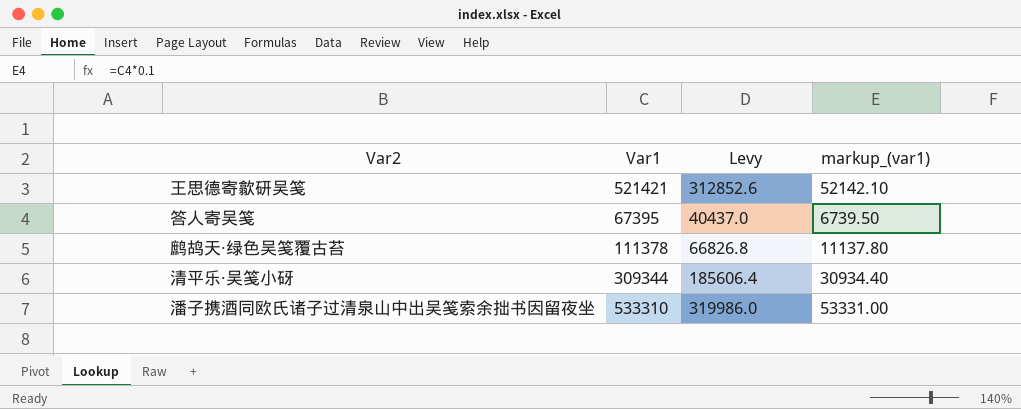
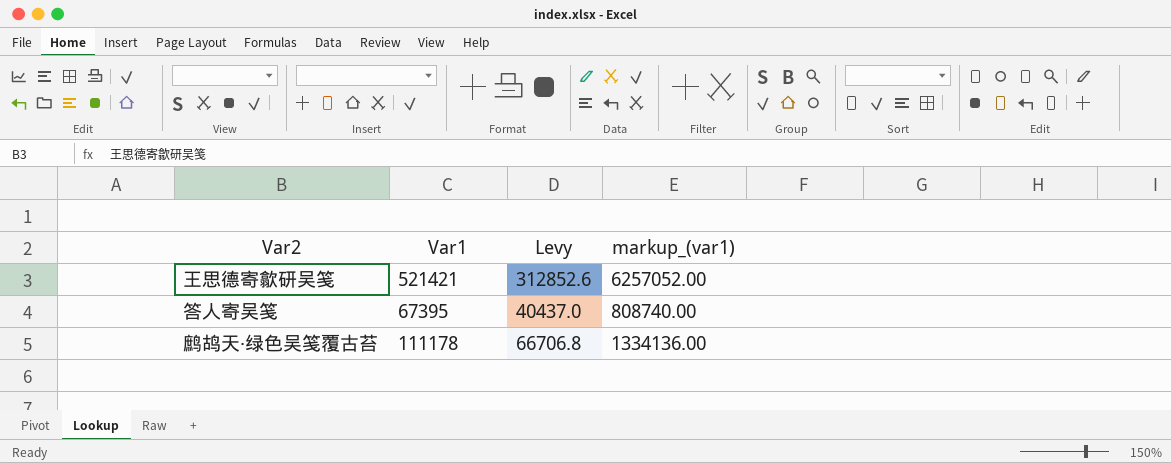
column markup_(var1) | formula: [Var1] * 0.1 -> [Var1] * 12
row 清平乐·吴笺小砑: 309344 | 185606.4 | 30934.40 -> none
row 潘子携酒同欧氏诸子过清泉山中出吴笺索余拙书因留夜坐: 533310 | 319986.0 | 53331.00 -> none
鹧鸪天·绿色吴笺覆古苔 | Var1: 111378 -> 111178
鹧鸪天·绿色吴笺覆古苔 | Levy: 66826.8 -> 66706.8

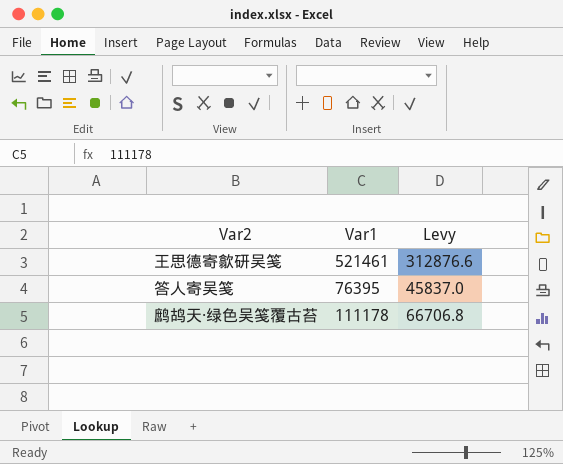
column markup_(var1) | formula: [Var1] * 12 -> none
王思德寄歙研吴笺 | Var1: 521421 -> 521461
王思德寄歙研吴笺 | Levy: 312852.6 -> 312876.6
答人寄吴笺 | Var1: 67395 -> 76395
答人寄吴笺 | Levy: 40437.0 -> 45837.0

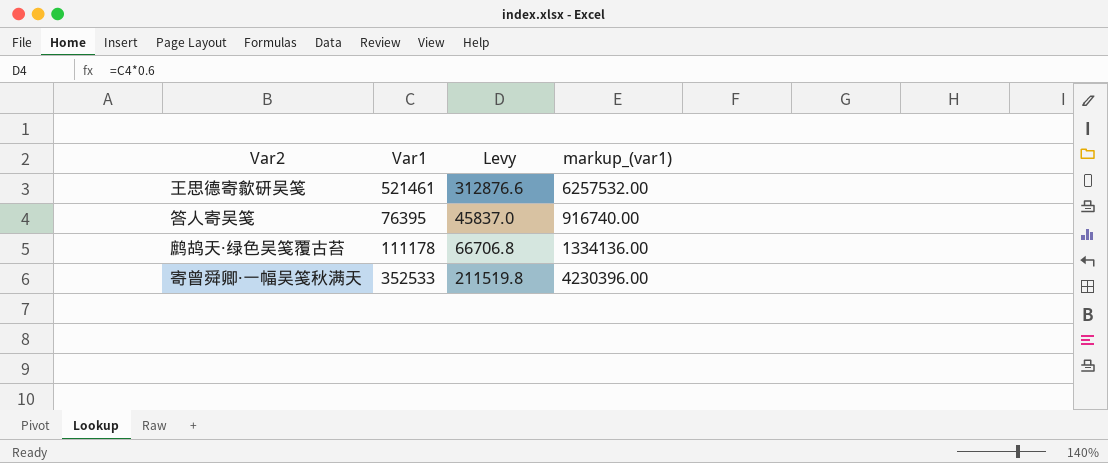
column markup_(var1) | formula: none -> [Var1] * 12
row 寄曾舜卿·一幅吴笺秋满天: none -> 352533 | 211519.8 | 4230396.00

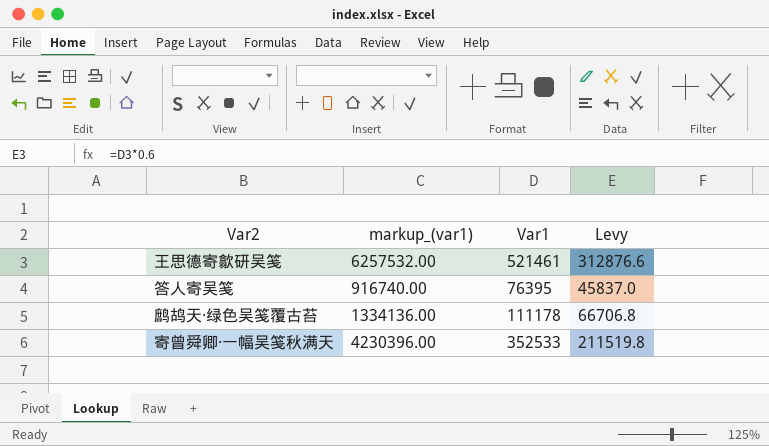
column markup_(var1) | position: 4 -> 2

